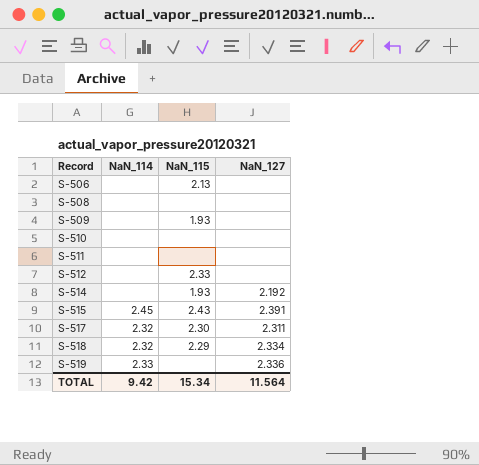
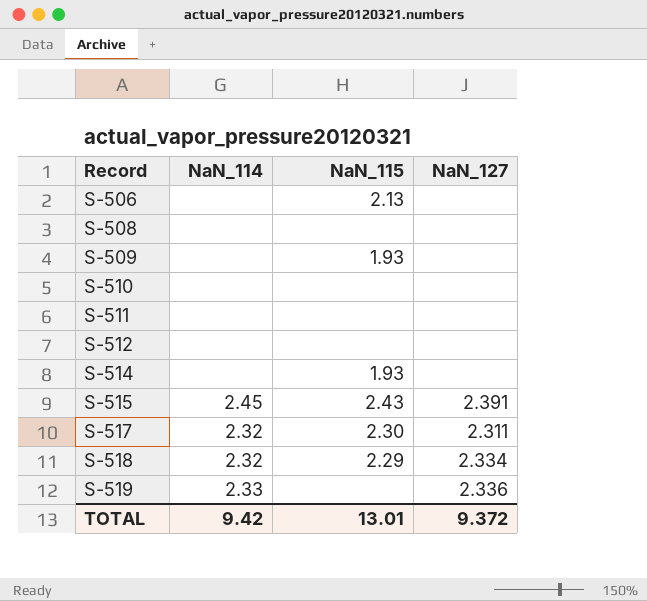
S-512 | NaN_115: 2.33 -> none
S-514 | NaN_127: 2.192 -> none
TOTAL | NaN_115: 15.34 -> 13.01
TOTAL | NaN_127: 11.564 -> 9.372

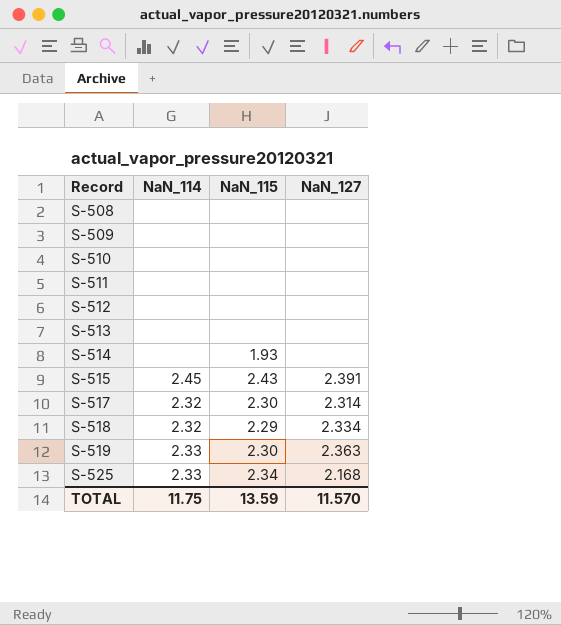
row S-506: none | 2.13 | none -> none
S-509 | NaN_115: 1.93 -> none
row S-513: none -> none | none | none
S-517 | NaN_127: 2.311 -> 2.314
S-519 | NaN_115: none -> 2.30
S-519 | NaN_127: 2.336 -> 2.363
row S-525: none -> 2.33 | 2.34 | 2.168
TOTAL | NaN_114: 9.42 -> 11.75
TOTAL | NaN_115: 13.01 -> 13.59
TOTAL | NaN_127: 9.372 -> 11.570

